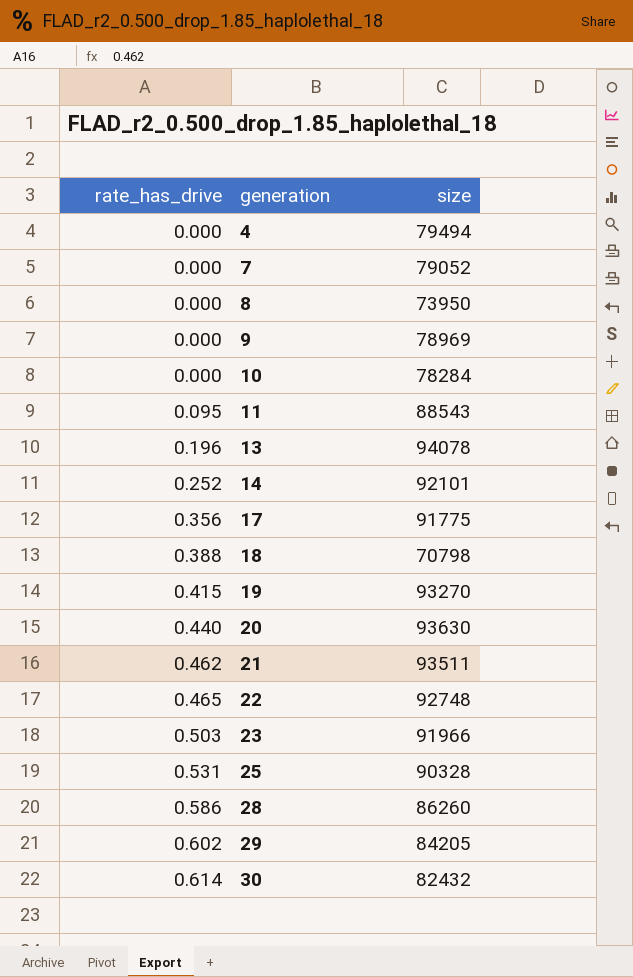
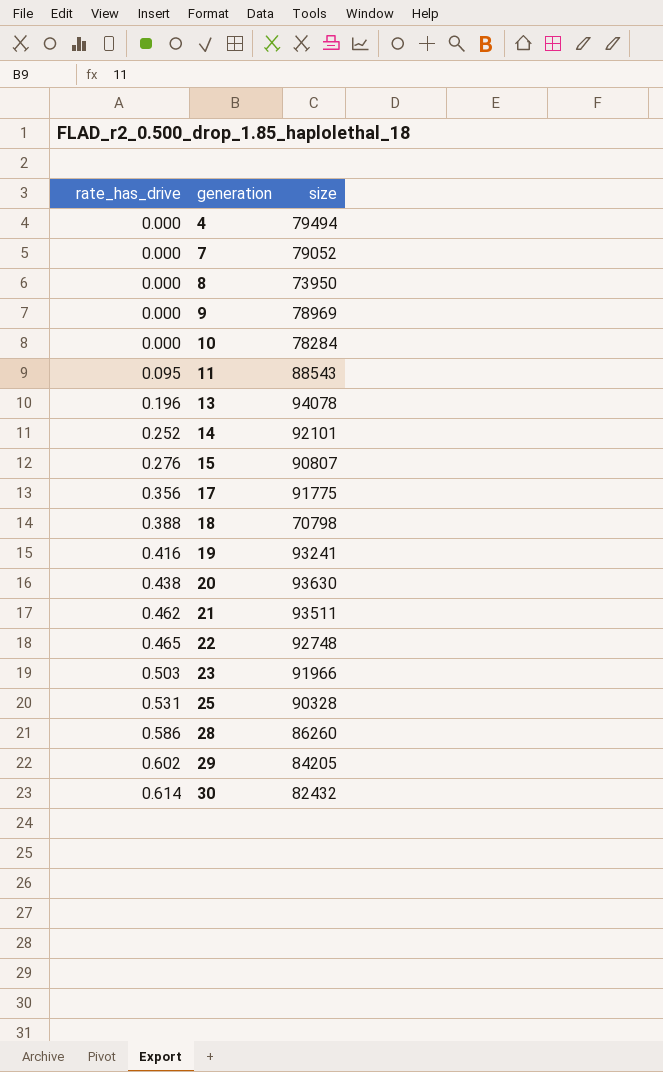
row 15: none -> 0.276 | 90807
19 | rate_has_drive: 0.415 -> 0.416
19 | size: 93270 -> 93241
20 | rate_has_drive: 0.440 -> 0.438

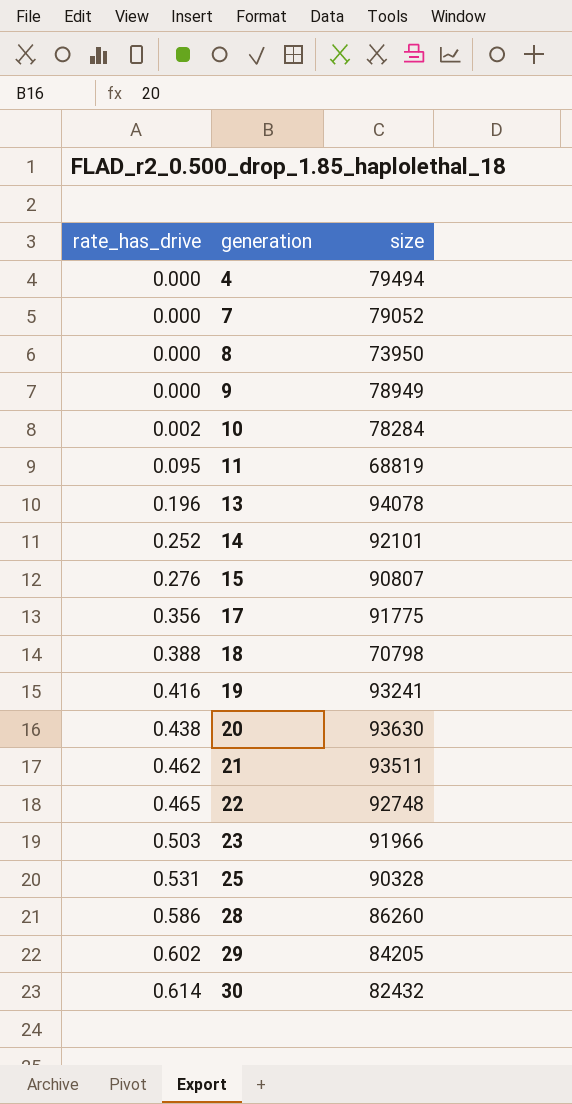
9 | size: 78969 -> 78949
10 | rate_has_drive: 0.000 -> 0.002
11 | size: 88543 -> 68819

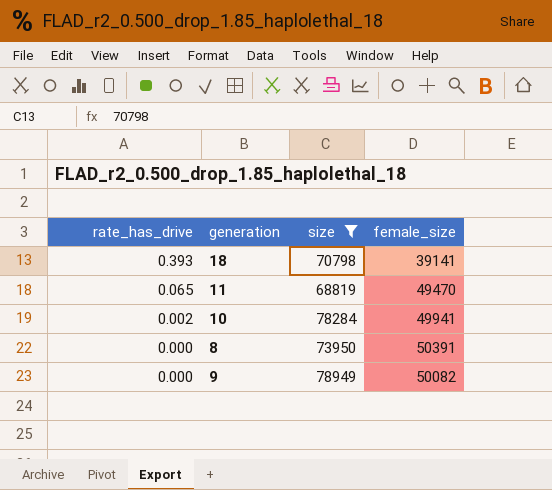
filter: none -> size <= 78949
row order: rate_has_drive ascending -> rate_has_drive descending
column female_size | position: none -> 4
18 | rate_has_drive: 0.388 -> 0.393
11 | rate_has_drive: 0.095 -> 0.065

